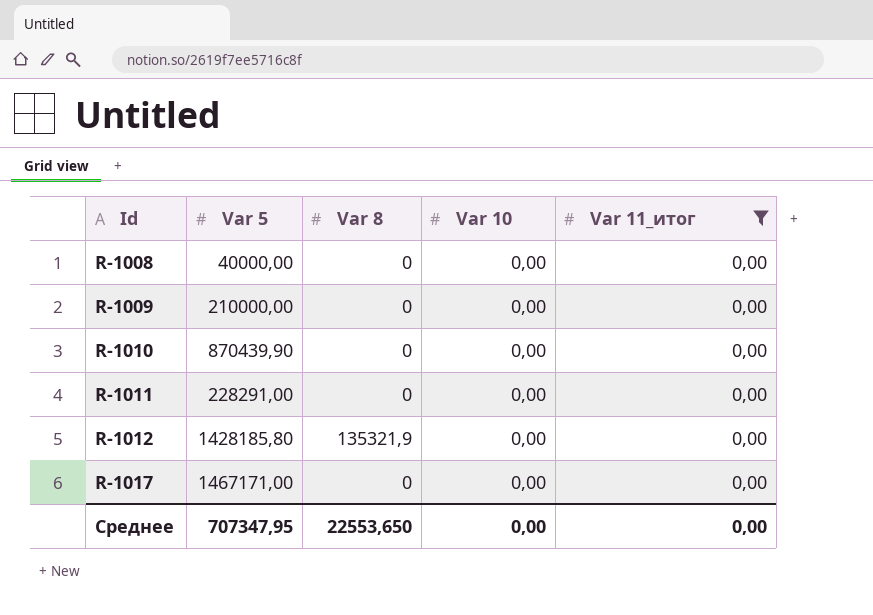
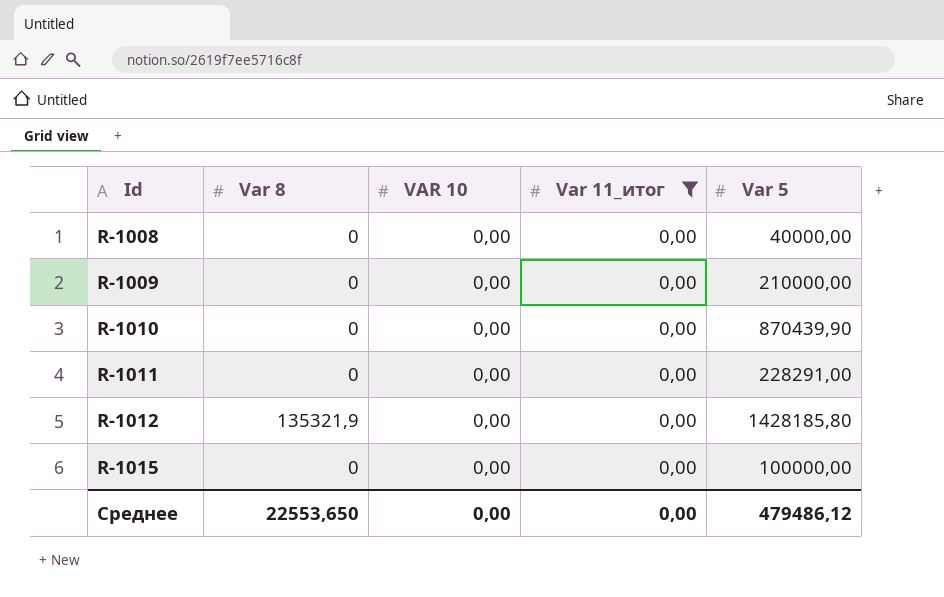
column name: Var 10 -> VAR 10
column Var 5 | position: 2 -> 5
row R-1017: 1467171,00 | 0 | 0,00 | 0,00 -> none
row R-1015: none -> 0 | 0,00 | 0,00 | 100000,00
Среднее | Var 5: 707347,95 -> 479486,12

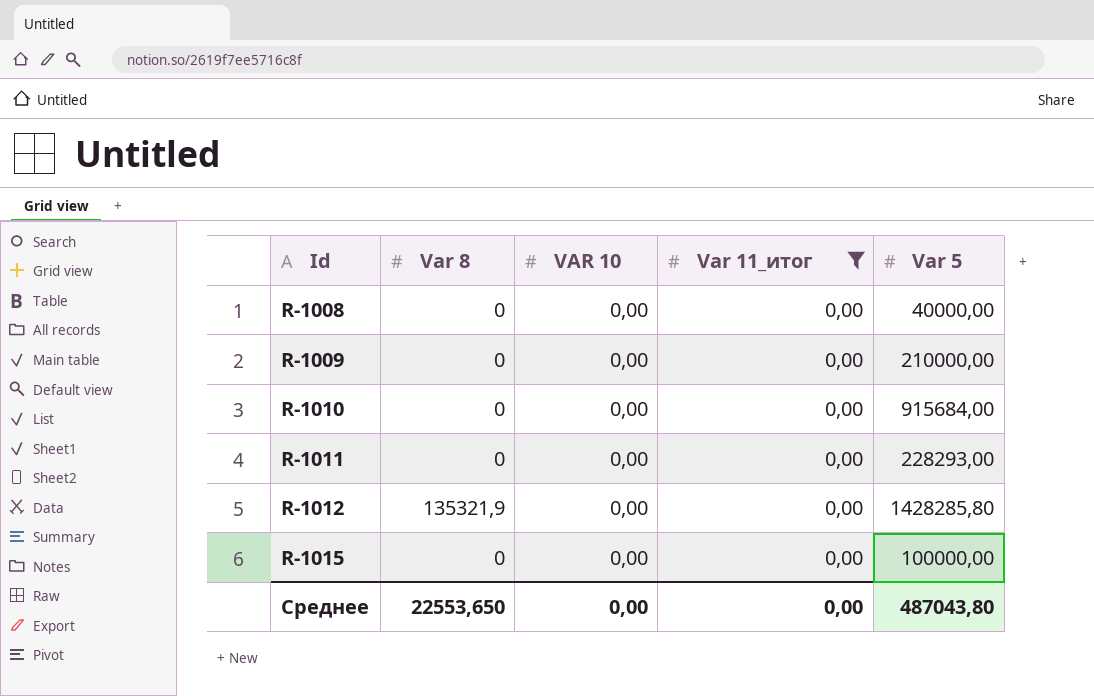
R-1010 | Var 5: 870439,90 -> 915684,00
R-1011 | Var 5: 228291,00 -> 228293,00
R-1012 | Var 5: 1428185,80 -> 1428285,80
Среднее | Var 5: 479486,12 -> 487043,80

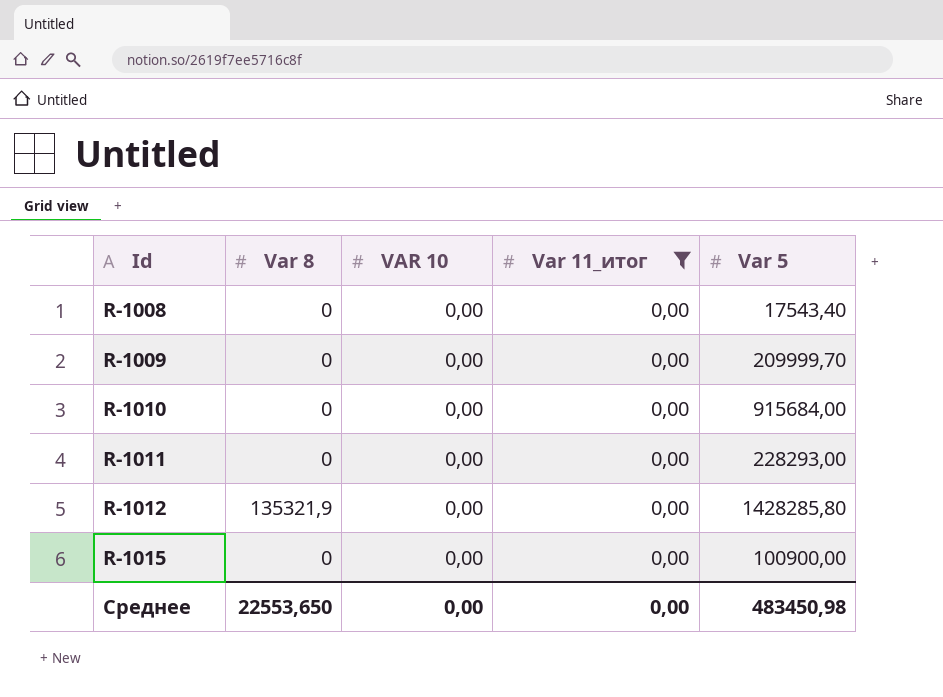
R-1008 | Var 5: 40000,00 -> 17543,40
R-1009 | Var 5: 210000,00 -> 209999,70
R-1015 | Var 5: 100000,00 -> 100900,00
Среднее | Var 5: 487043,80 -> 483450,98

